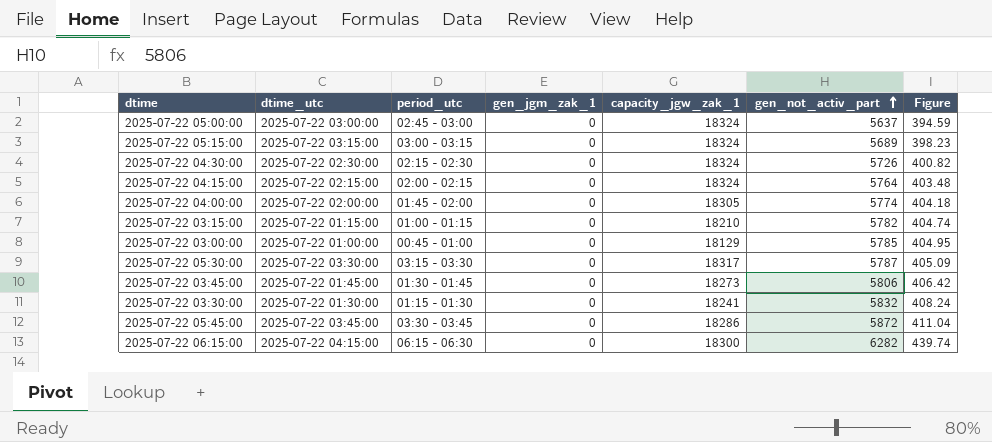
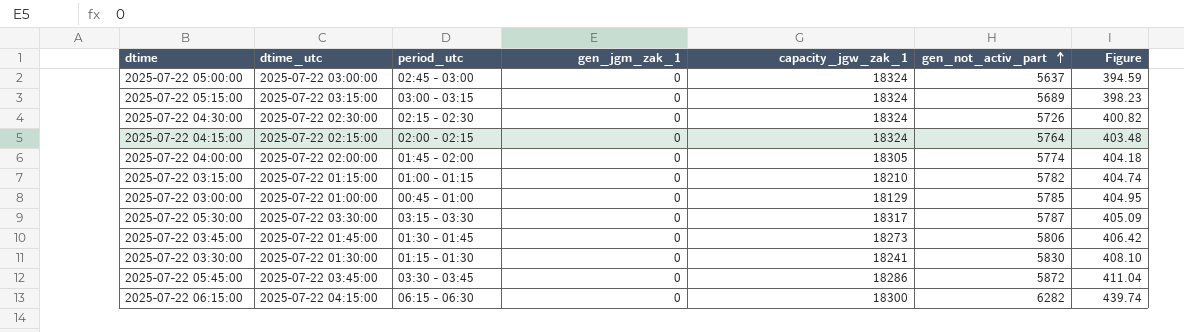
2025-07-22 03:30:00 | gen_not_activ_part: 5832 -> 5830
2025-07-22 03:30:00 | Figure: 408.24 -> 408.10

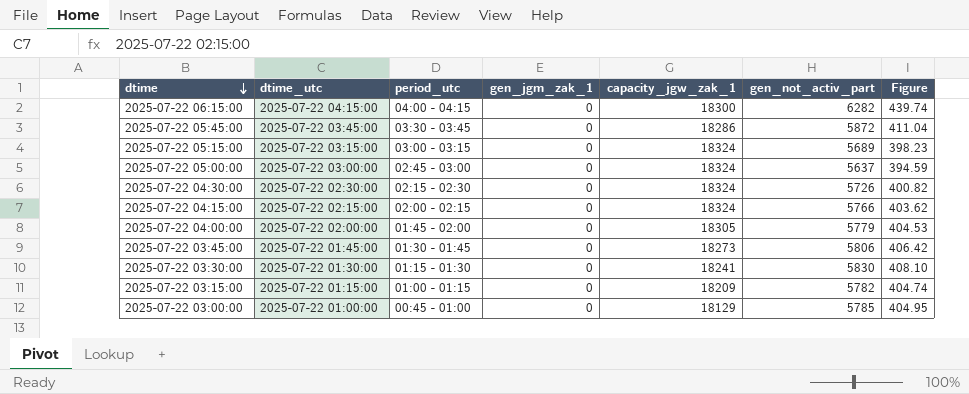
row order: gen_not_activ_part ascending -> dtime descending
row 2025-07-22 05:30:00: 2025-07-22 03:30:00 | 03:15 - 03:30 | 0 | 18317 | 5787 | 405.09 -> none
2025-07-22 06:15:00 | period_utc: 06:15 - 06:30 -> 04:00 - 04:15
2025-07-22 04:15:00 | gen_not_activ_part: 5764 -> 5766
2025-07-22 04:15:00 | Figure: 403.48 -> 403.62
2025-07-22 04:00:00 | gen_not_activ_part: 5774 -> 5779
2025-07-22 04:00:00 | Figure: 404.18 -> 404.53
2025-07-22 03:15:00 | capacity_jgw_zak_1: 18210 -> 18209

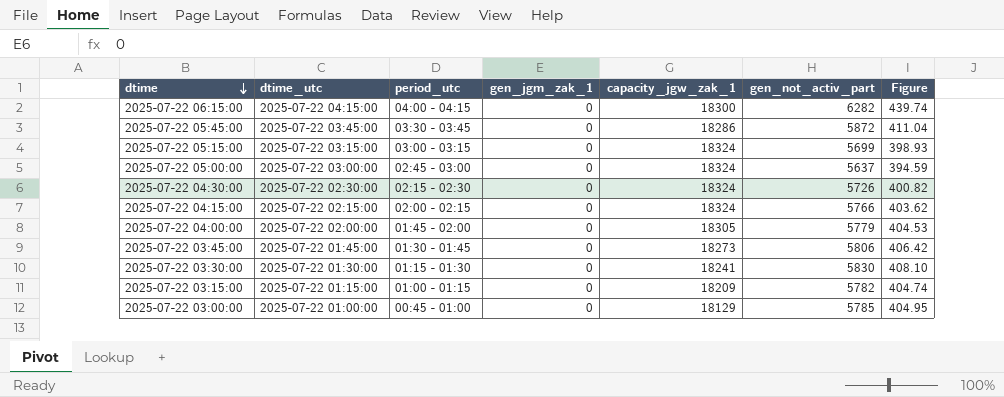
2025-07-22 05:15:00 | gen_not_activ_part: 5689 -> 5699
2025-07-22 05:15:00 | Figure: 398.23 -> 398.93

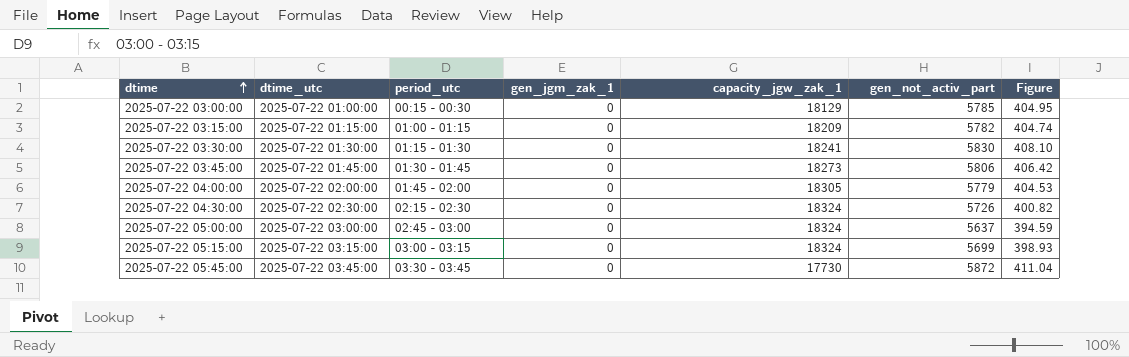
row order: dtime descending -> dtime ascending
row 2025-07-22 06:15:00: 2025-07-22 04:15:00 | 04:00 - 04:15 | 0 | 18300 | 6282 | 439.74 -> none
row 2025-07-22 04:15:00: 2025-07-22 02:15:00 | 02:00 - 02:15 | 0 | 18324 | 5766 | 403.62 -> none
2025-07-22 03:00:00 | period_utc: 00:45 - 01:00 -> 00:15 - 00:30
2025-07-22 05:45:00 | capacity_jgw_zak_1: 18286 -> 17730

